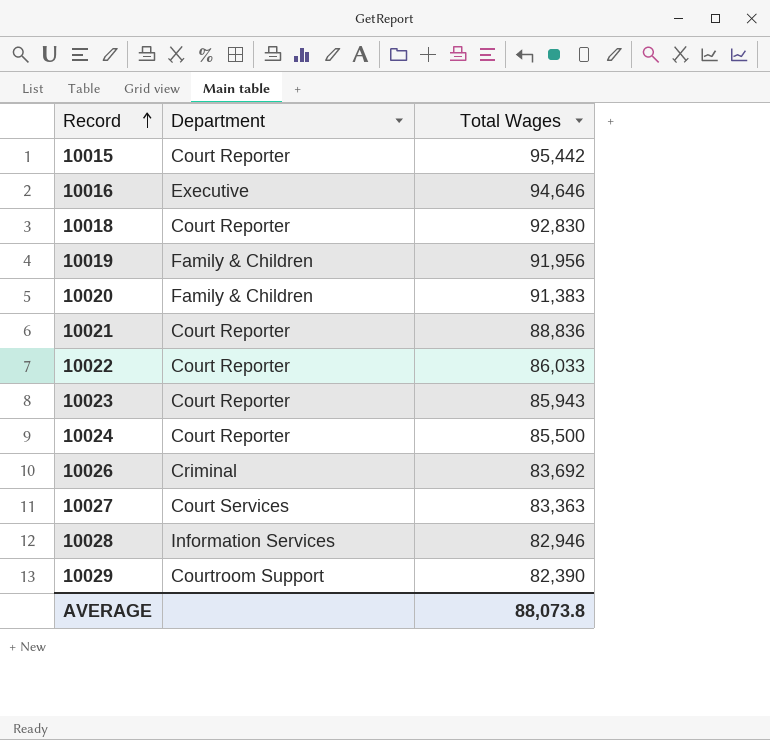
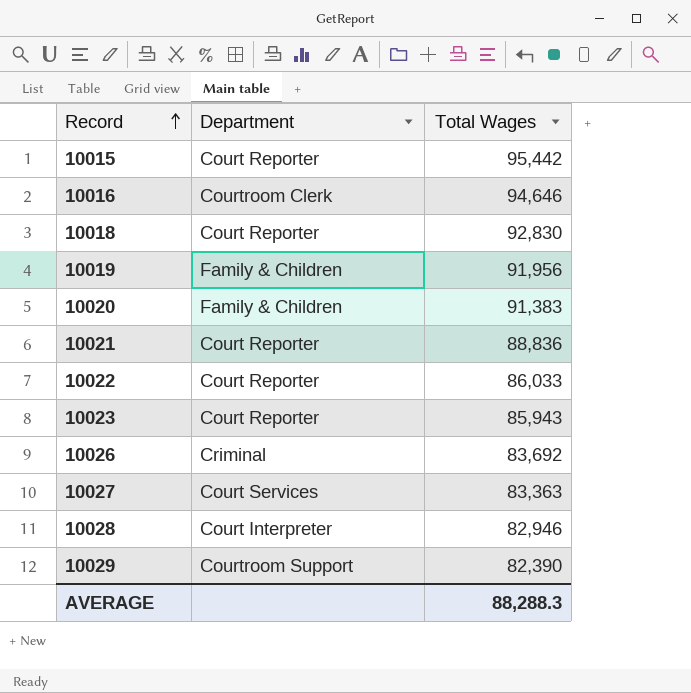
row 10024: Court Reporter | 85,500 -> none
10016 | Department: Executive -> Courtroom Clerk
10028 | Department: Information Services -> Court Interpreter
AVERAGE | Total Wages: 88,073.8 -> 88,288.3

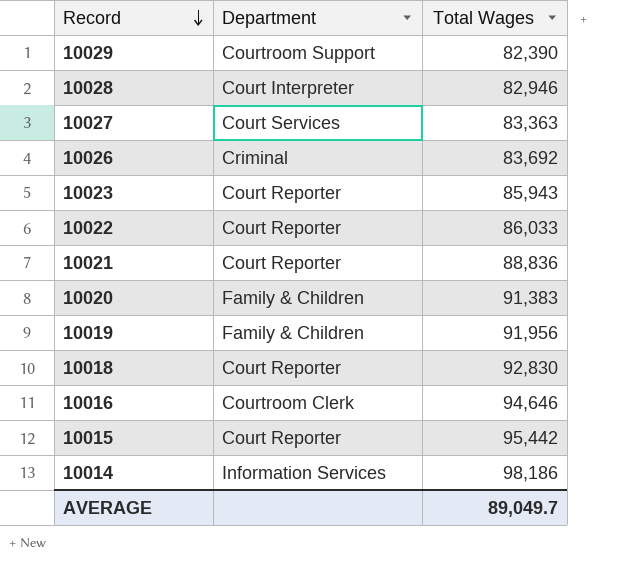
row order: Record ascending -> Record descending
row 10014: none -> Information Services | 98,186
AVERAGE | Total Wages: 88,288.3 -> 89,049.7

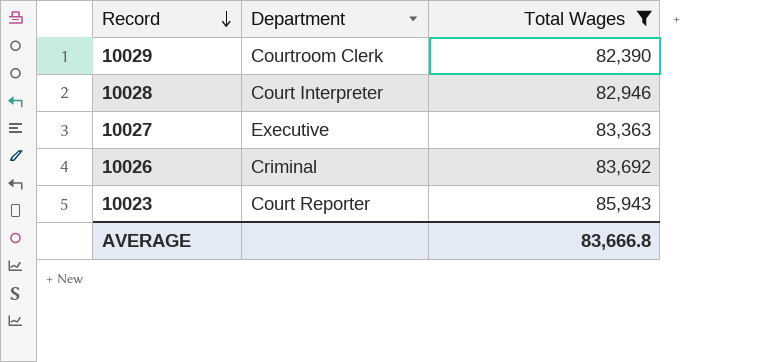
filter: none -> Total Wages <= 85,943
10029 | Department: Courtroom Support -> Courtroom Clerk
10027 | Department: Court Services -> Executive
AVERAGE | Total Wages: 89,049.7 -> 83,666.8

